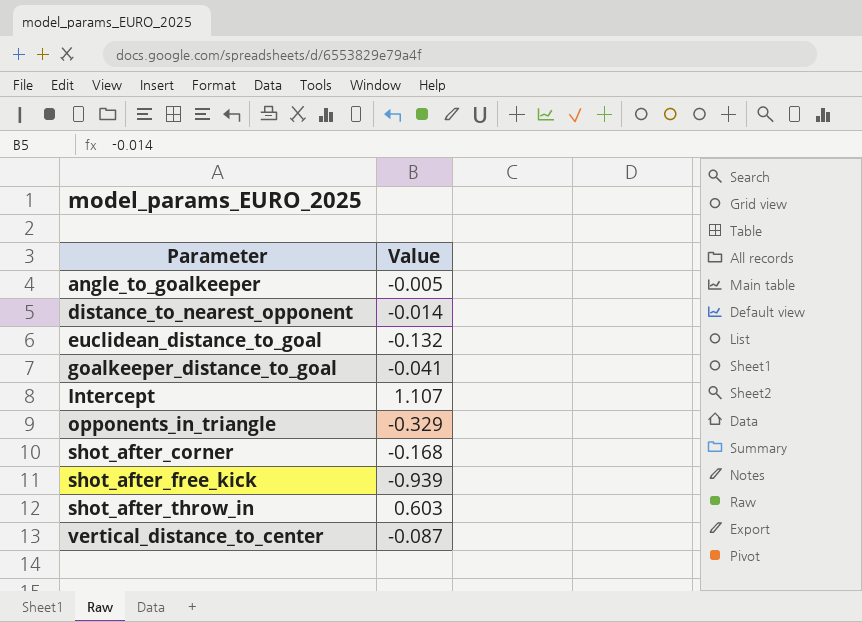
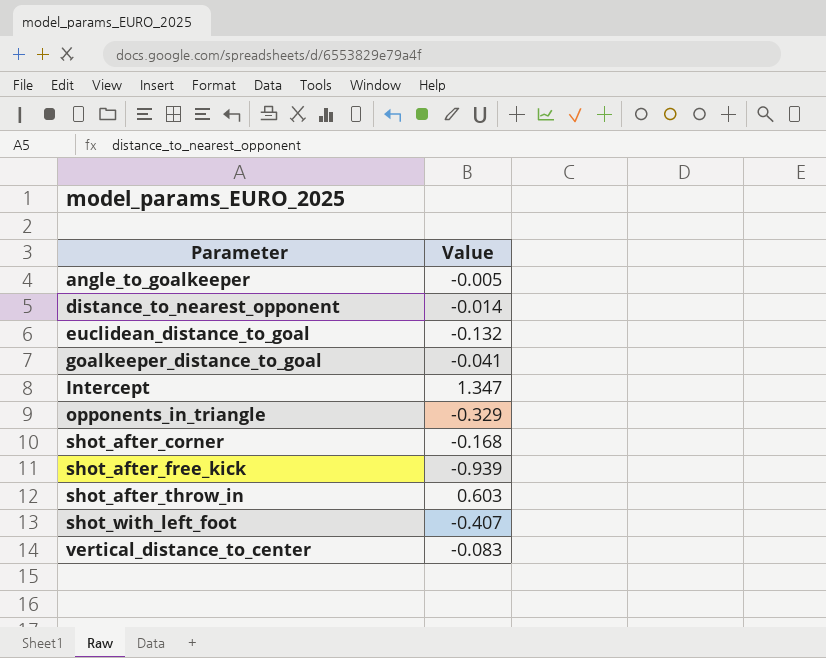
Intercept | Value: 1.107 -> 1.347
row shot_with_left_foot: none -> -0.407
vertical_distance_to_center | Value: -0.087 -> -0.083

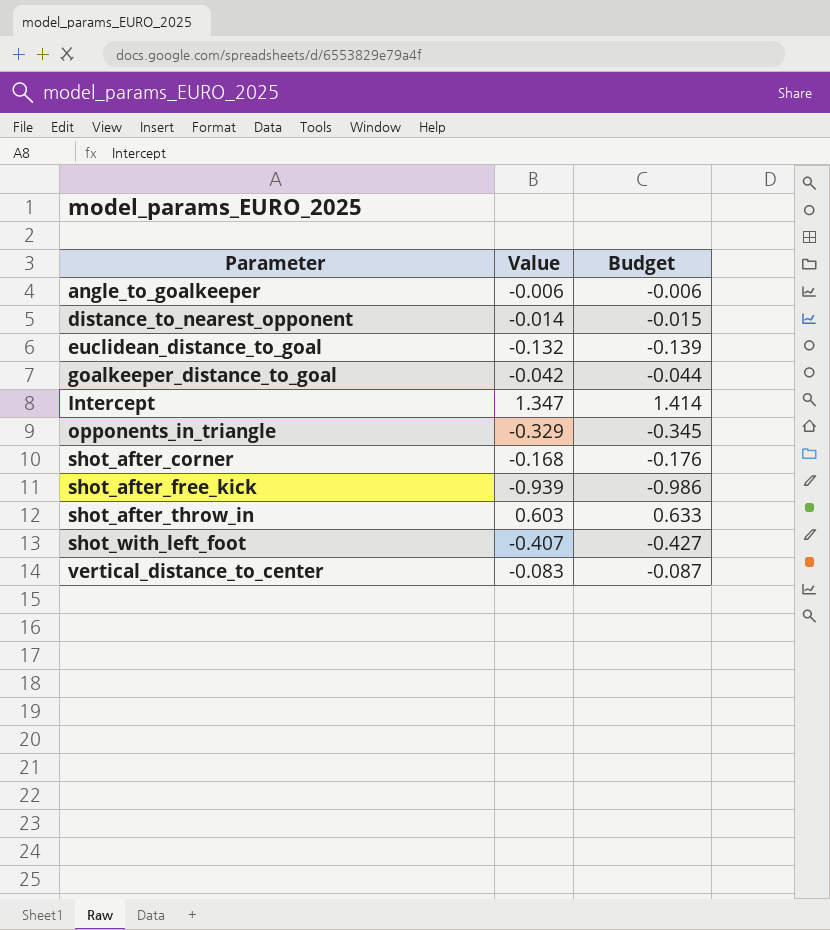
column Budget | formula: none -> [Value] * 1.05
angle_to_goalkeeper | Value: -0.005 -> -0.006
goalkeeper_distance_to_goal | Value: -0.041 -> -0.042

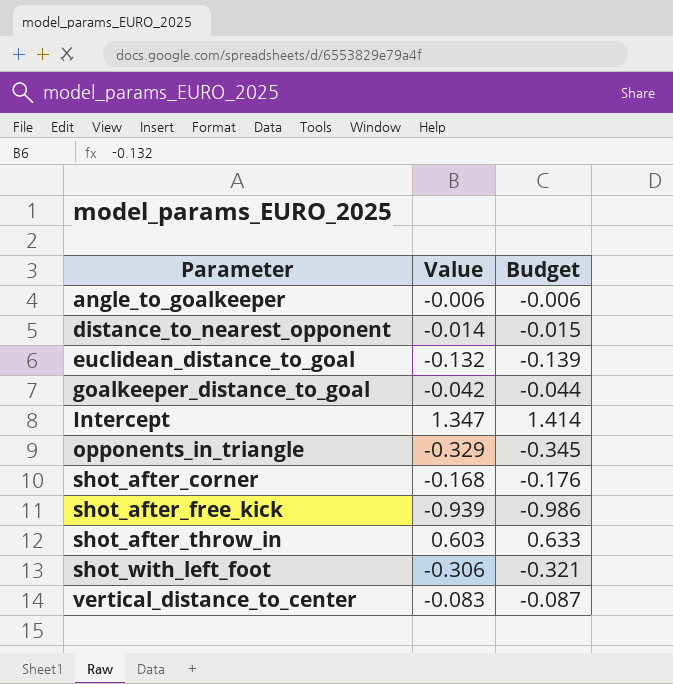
shot_with_left_foot | Value: -0.407 -> -0.306
shot_with_left_foot | Budget: -0.427 -> -0.321

